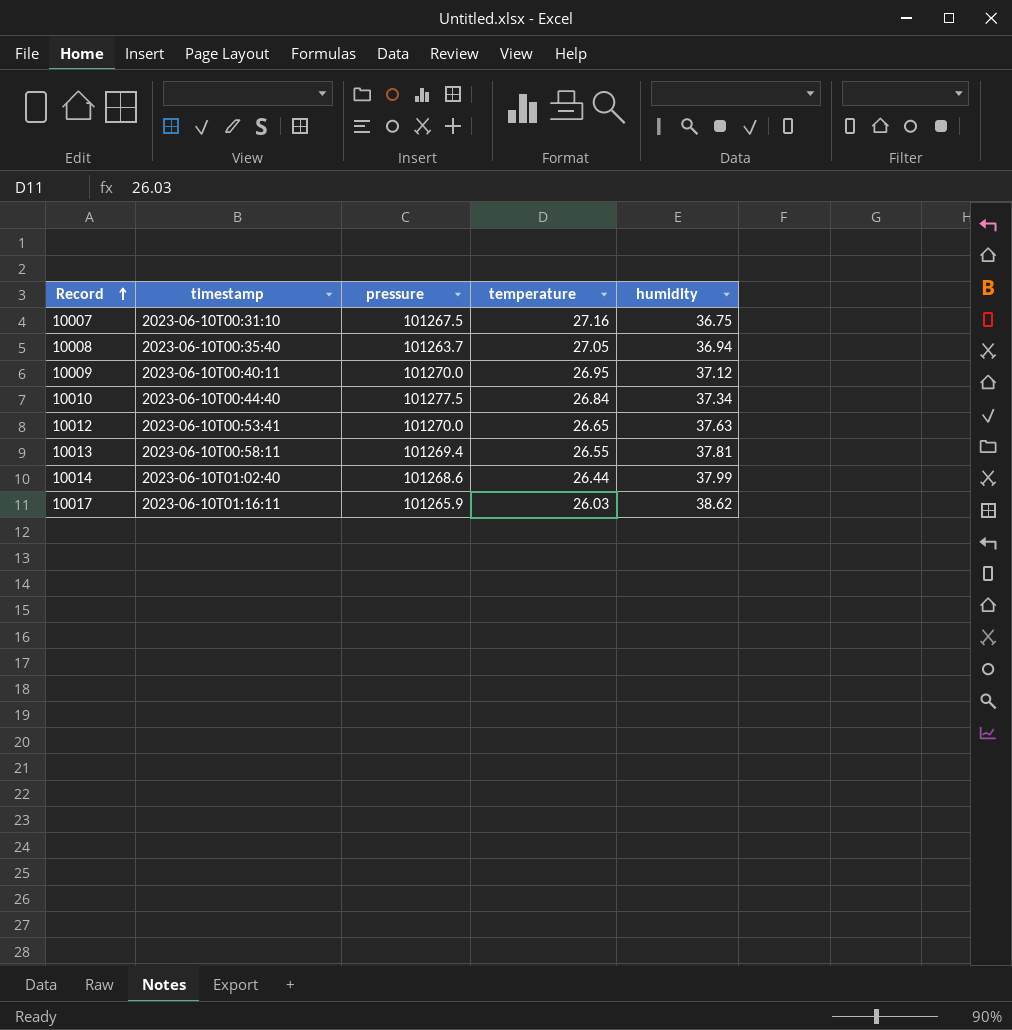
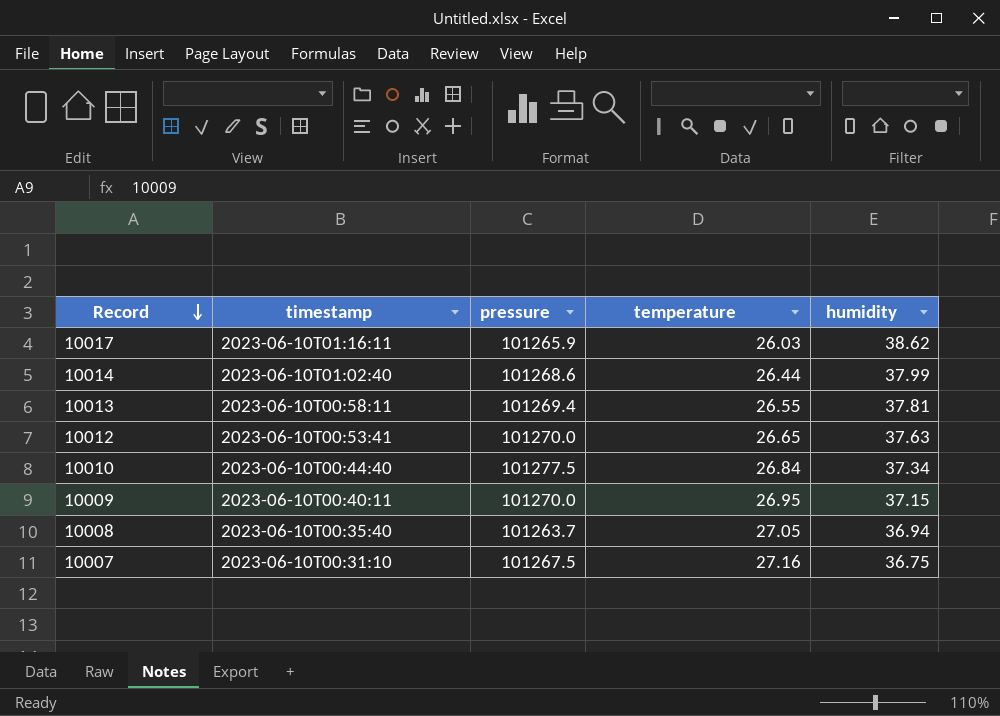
row order: Record ascending -> Record descending
10009 | humidity: 37.12 -> 37.15

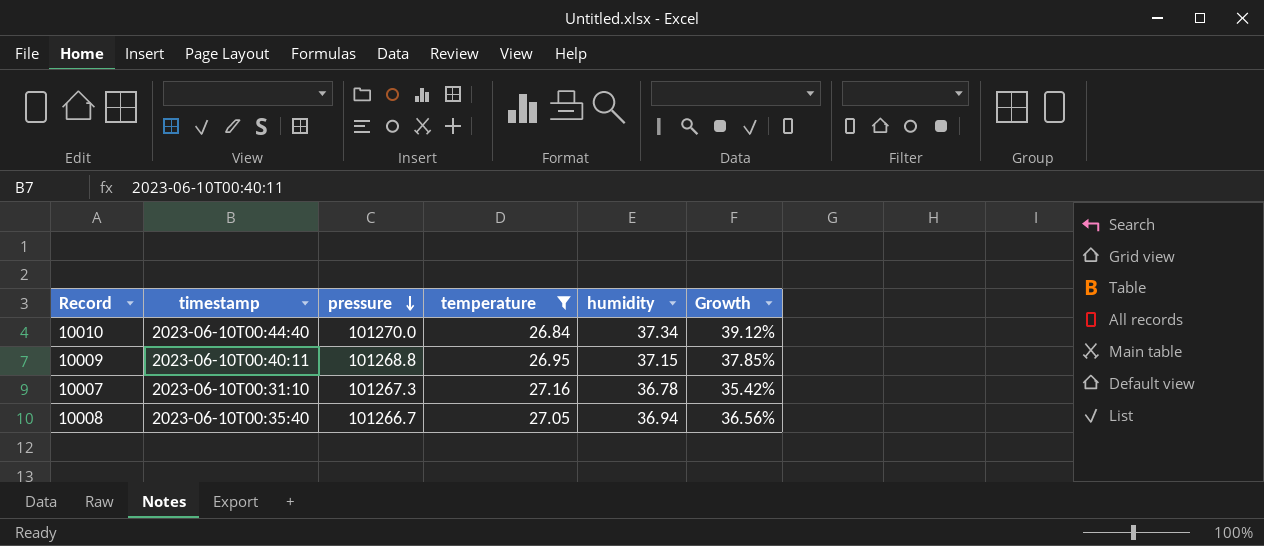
filter: none -> temperature >= 26.84
row order: Record descending -> pressure descending
column Growth | formula: none -> ([humidity] - [temperature]) / [temperature]
10010 | pressure: 101277.5 -> 101270.0
10009 | pressure: 101270.0 -> 101268.8
10007 | pressure: 101267.5 -> 101267.3
10007 | humidity: 36.75 -> 36.78
10008 | pressure: 101263.7 -> 101266.7

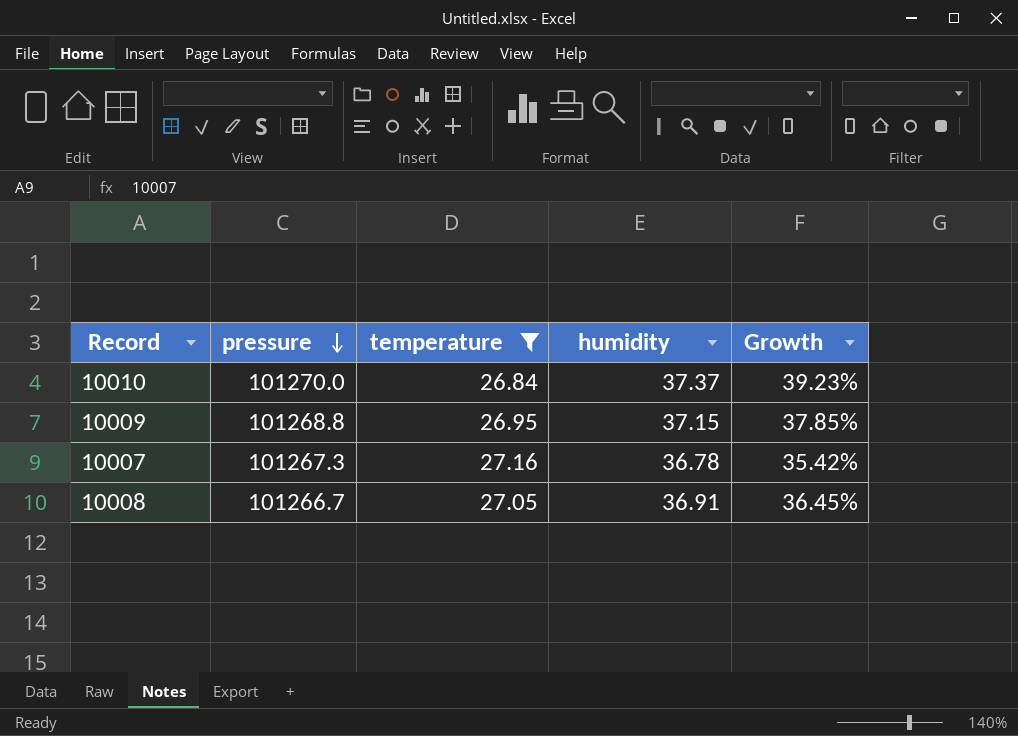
column timestamp | position: 2 -> none
10010 | humidity: 37.34 -> 37.37
10010 | Growth: 39.12% -> 39.23%
10008 | humidity: 36.94 -> 36.91
10008 | Growth: 36.56% -> 36.45%

